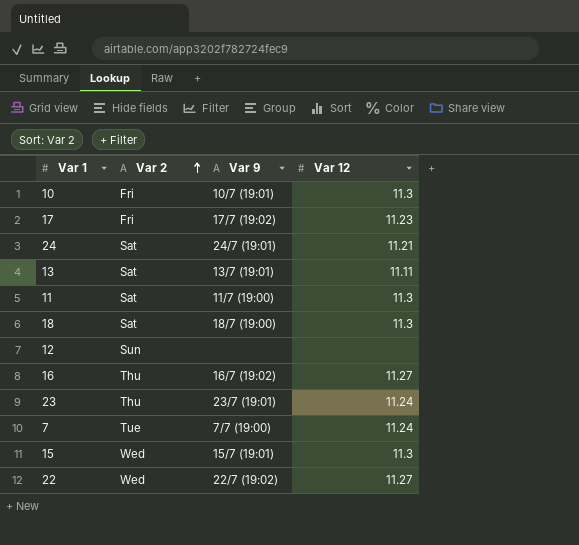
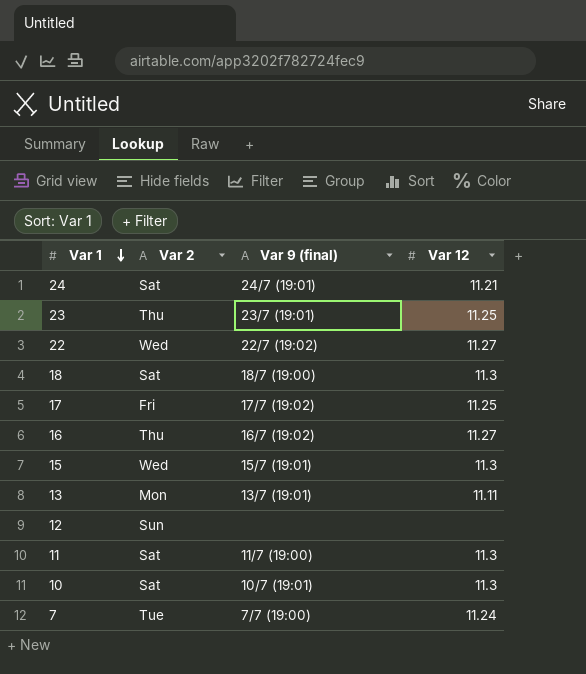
row order: Var 2 ascending -> Var 1 descending
column name: Var 9 -> Var 9 (final)
23 | Var 12: 11.24 -> 11.25
17 | Var 12: 11.23 -> 11.25
13 | Var 2: Sat -> Mon
10 | Var 2: Fri -> Sat

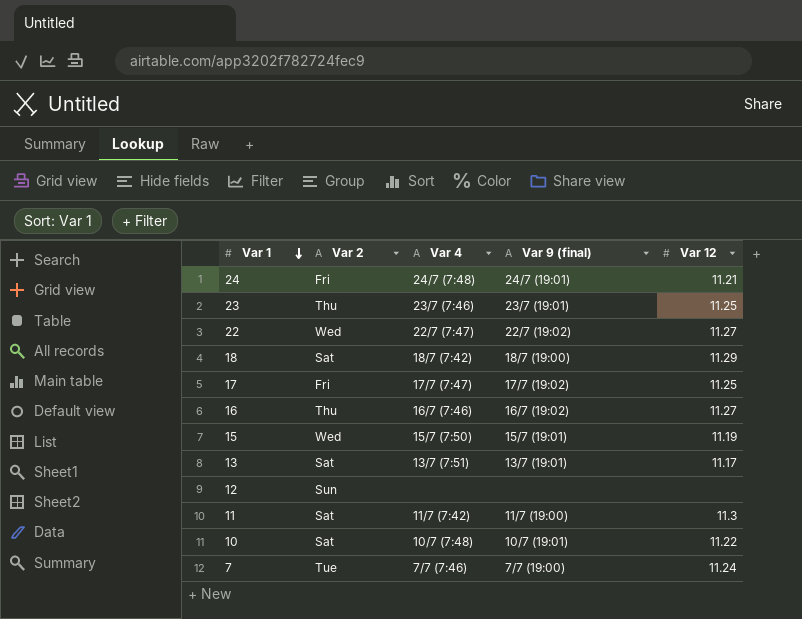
column Var 4 | position: none -> 3
24 | Var 2: Sat -> Fri
18 | Var 12: 11.3 -> 11.29
15 | Var 12: 11.3 -> 11.19
13 | Var 2: Mon -> Sat
13 | Var 12: 11.11 -> 11.17
10 | Var 12: 11.3 -> 11.22

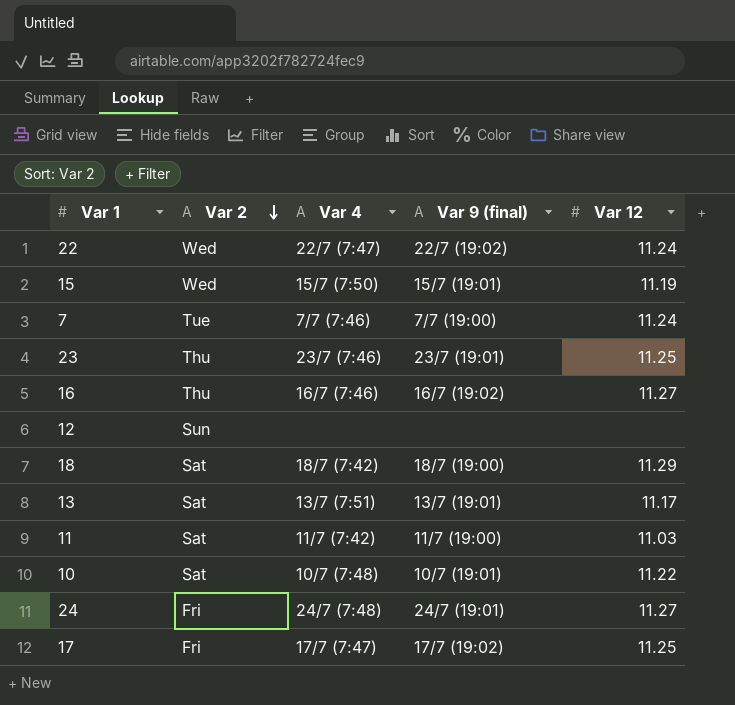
row order: Var 1 descending -> Var 2 descending
22 | Var 12: 11.27 -> 11.24
11 | Var 12: 11.3 -> 11.03
24 | Var 12: 11.21 -> 11.27

